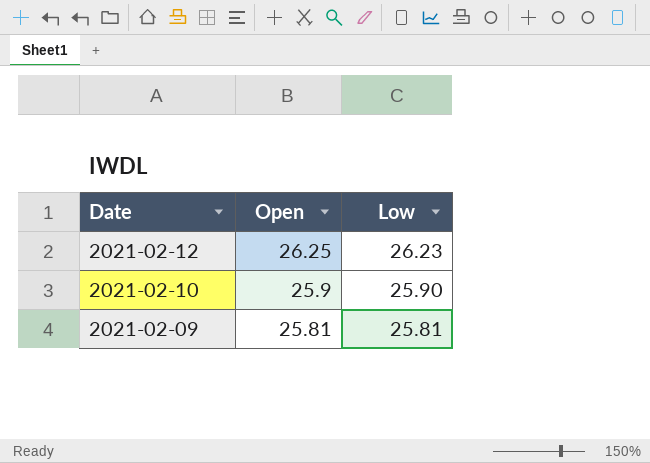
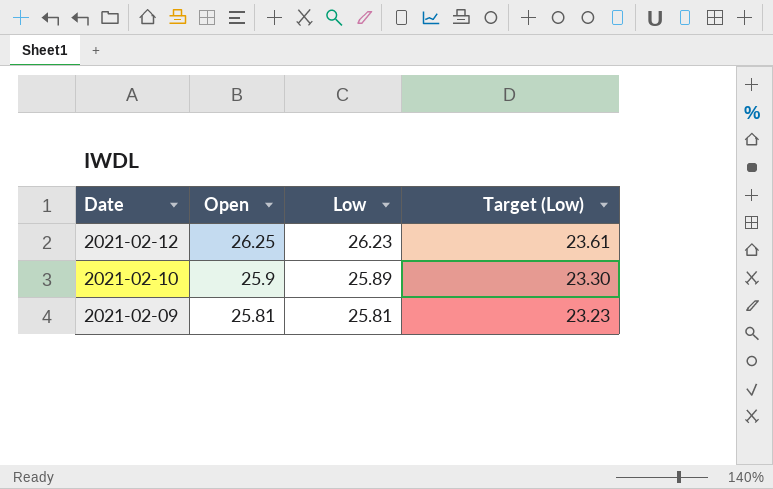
column Target (Low) | formula: none -> [Low] * 0.9
2021-02-10 | Low: 25.90 -> 25.89

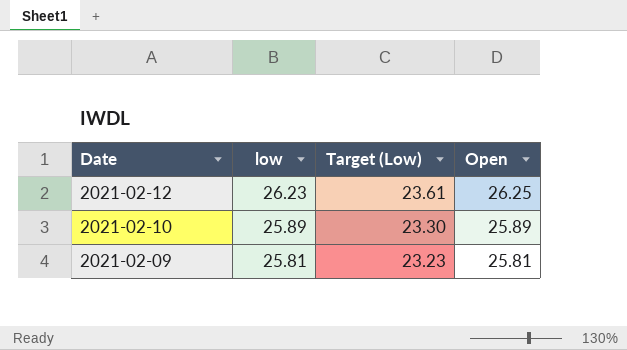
column name: Low -> low
column Open | position: 2 -> 4
2021-02-10 | Open: 25.9 -> 25.89

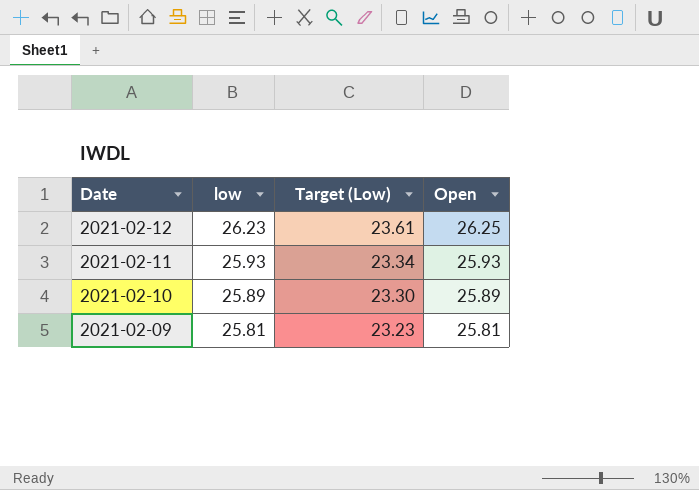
row 2021-02-11: none -> 25.93 | 23.34 | 25.93

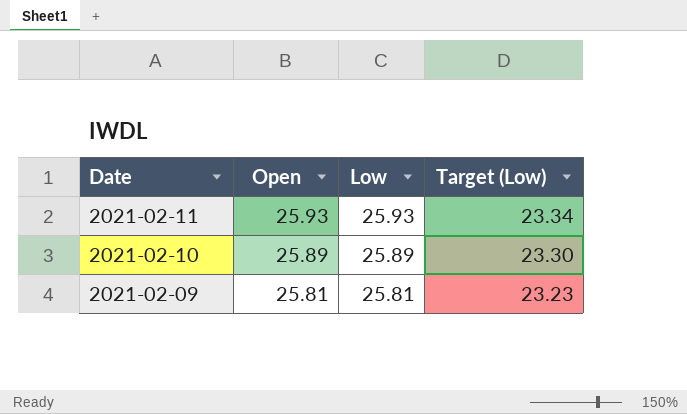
column Open | position: 4 -> 2
column name: low -> Low
row 2021-02-12: 26.23 | 23.61 | 26.25 -> none

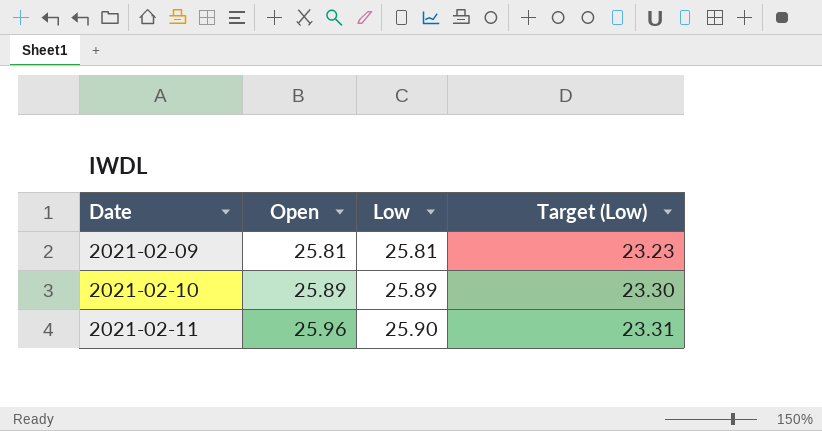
row order: Date descending -> Date ascending
2021-02-11 | Open: 25.93 -> 25.96
2021-02-11 | Low: 25.93 -> 25.90
2021-02-11 | Target (Low): 23.34 -> 23.31

